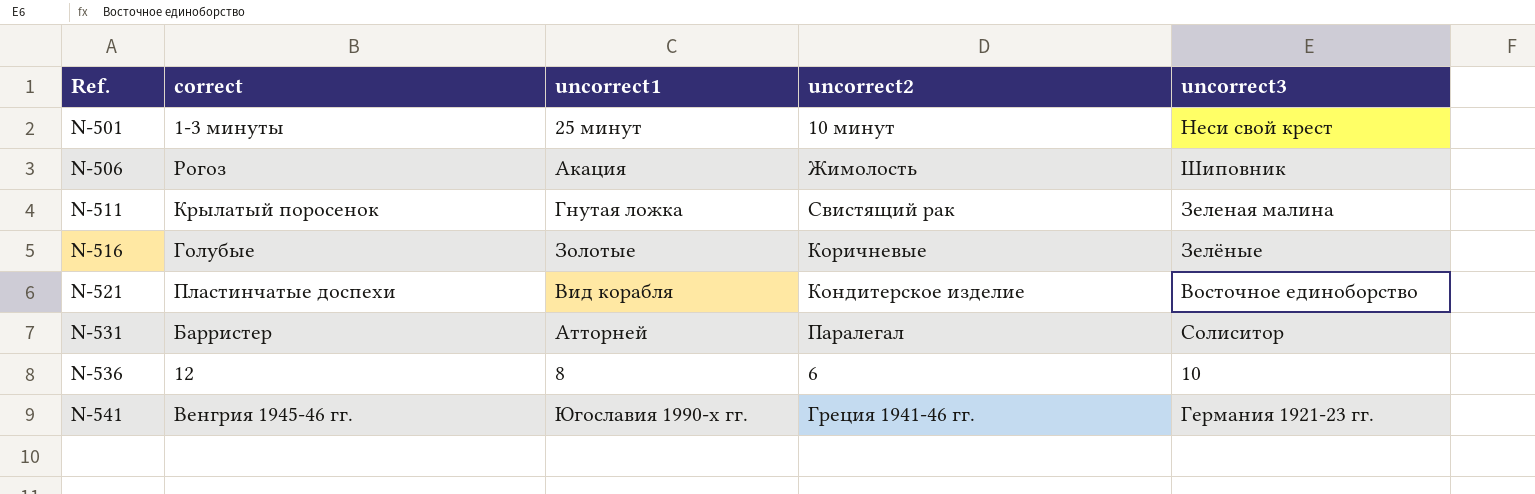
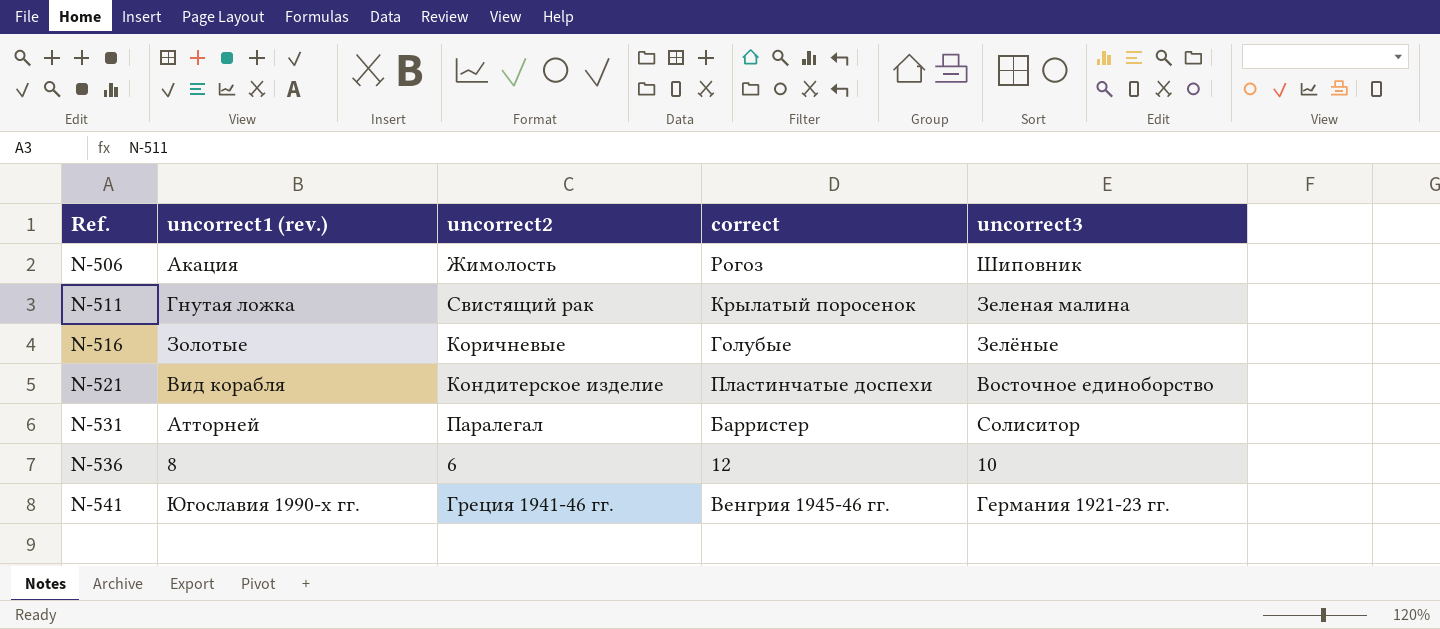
column name: uncorrect1 -> uncorrect1 (rev.)
column correct | position: 2 -> 4
row N-501: 1-3 минуты | 25 минут | 10 минут | Неси свой крест -> none

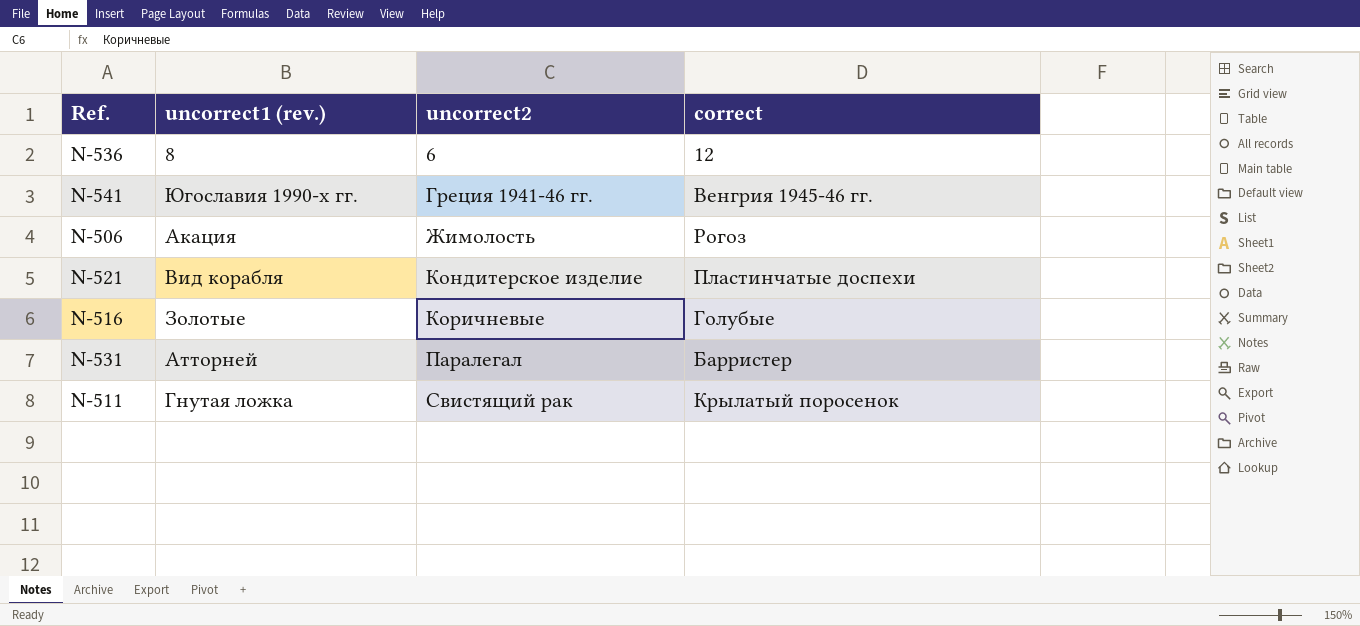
row order: Ref. ascending -> uncorrect2 ascending
column uncorrect3 | position: 5 -> none

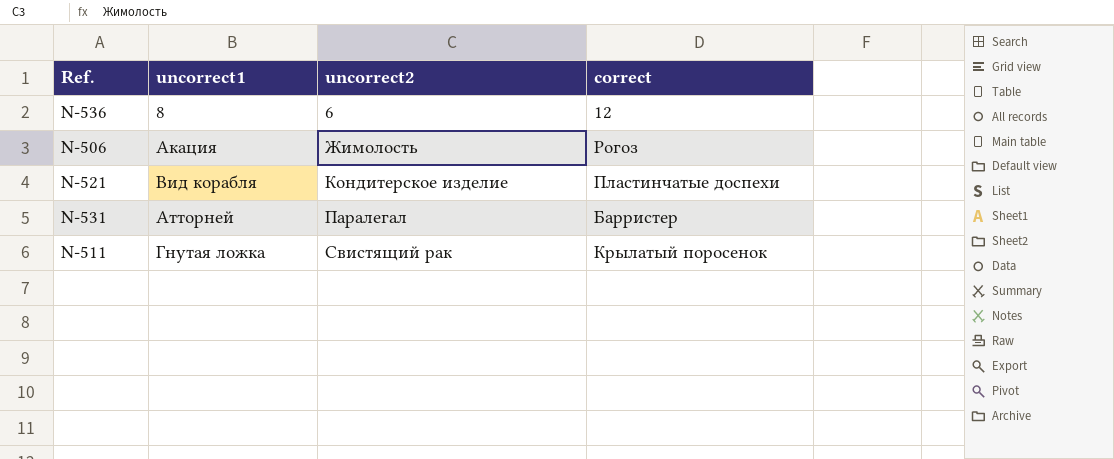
column name: uncorrect1 (rev.) -> uncorrect1
row N-541: Югославия 1990-х гг. | Греция 1941-46 гг. | Венгрия 1945-46 гг. -> none
row N-516: Золотые | Коричневые | Голубые -> none

